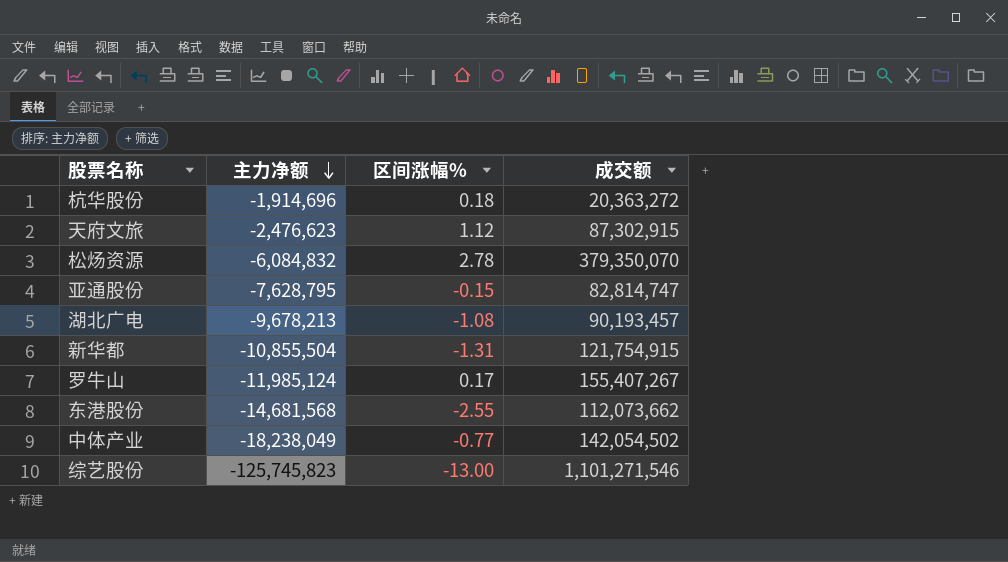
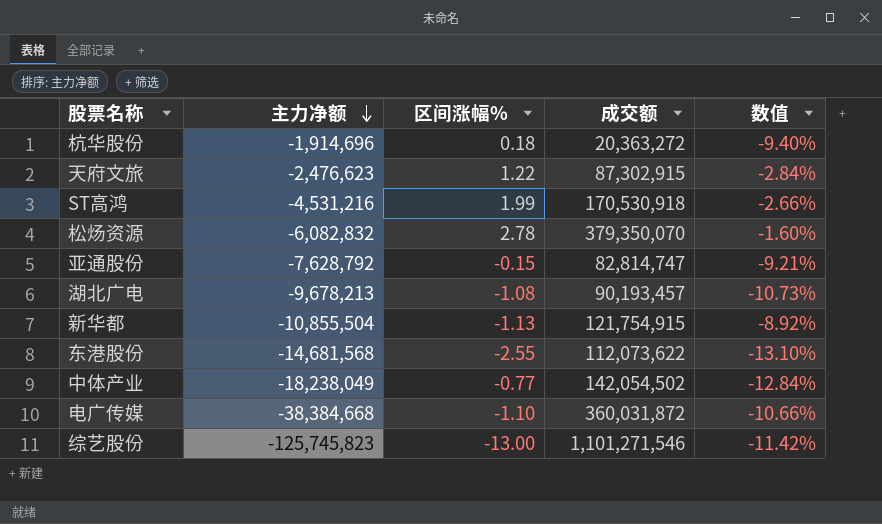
column 数值 | formula: none -> [主力净额] / [成交额]
row 罗牛山: -11,985,124 | 0.17 | 155,407,267 -> none
天府文旅 | 区间涨幅%: 1.12 -> 1.22
row ST高鸿: none -> -4,531,216 | 1.99 | 170,530,918 | -2.66%
松炀资源 | 主力净额: -6,084,832 -> -6,082,832
亚通股份 | 主力净额: -7,628,795 -> -7,628,792
新华都 | 区间涨幅%: -1.31 -> -1.13
东港股份 | 成交额: 112,073,662 -> 112,073,622
row 电广传媒: none -> -38,384,668 | -1.10 | 360,031,872 | -10.66%

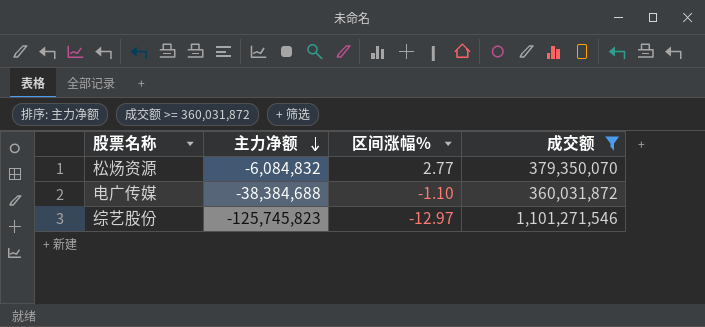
filter: none -> 成交额 >= 360,031,872
column 数值 | formula: [主力净额] / [成交额] -> none
松炀资源 | 主力净额: -6,082,832 -> -6,084,832
松炀资源 | 区间涨幅%: 2.78 -> 2.77
电广传媒 | 主力净额: -38,384,668 -> -38,384,688
综艺股份 | 区间涨幅%: -13.00 -> -12.97

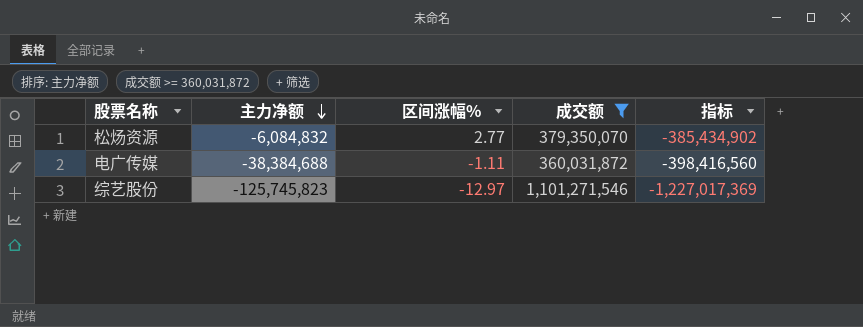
column 指标 | formula: none -> [主力净额] - [成交额]
电广传媒 | 区间涨幅%: -1.10 -> -1.11

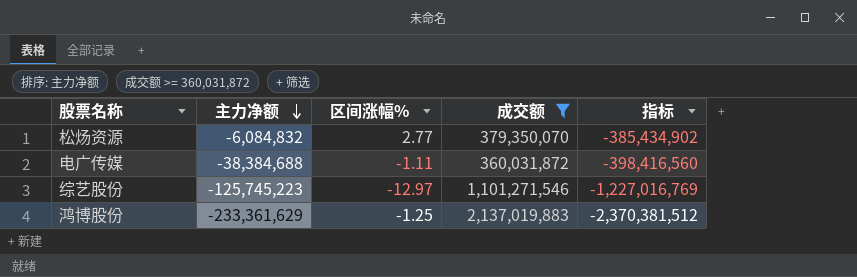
综艺股份 | 主力净额: -125,745,823 -> -125,745,223
综艺股份 | 指标: -1,227,017,369 -> -1,227,016,769
row 鸿博股份: none -> -233,361,629 | -1.25 | 2,137,019,883 | -2,370,381,512

